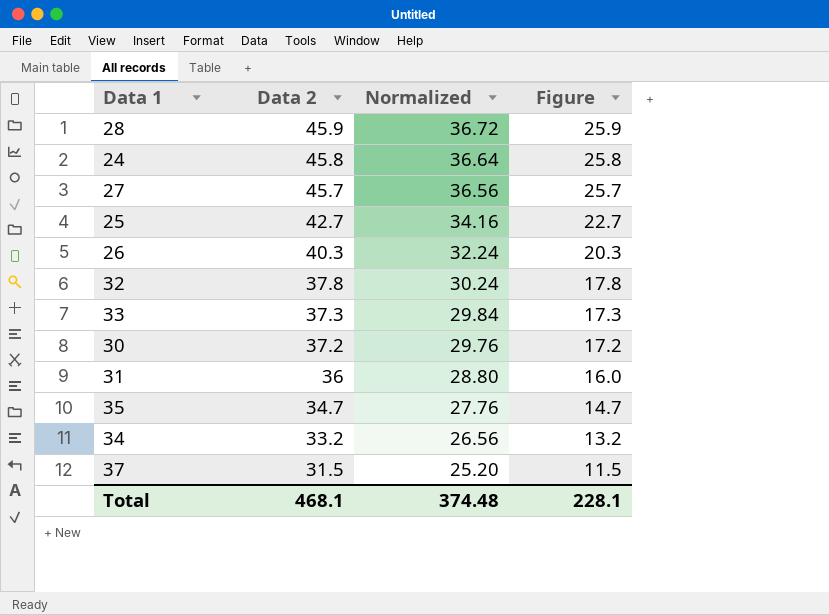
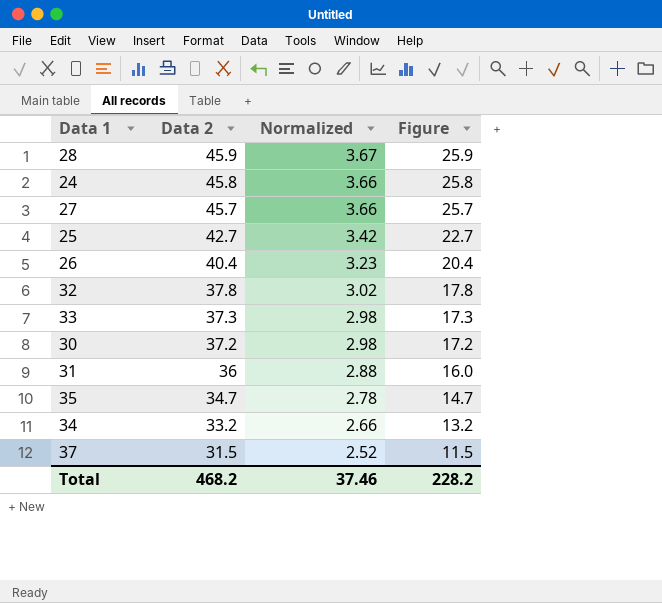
column Normalized | formula: [Data 2] * 0.8 -> [Data 2] * 0.08
26 | Data 2: 40.3 -> 40.4
26 | Figure: 20.3 -> 20.4
Total | Data 2: 468.1 -> 468.2
Total | Normalized: 374.48 -> 37.46
Total | Figure: 228.1 -> 228.2

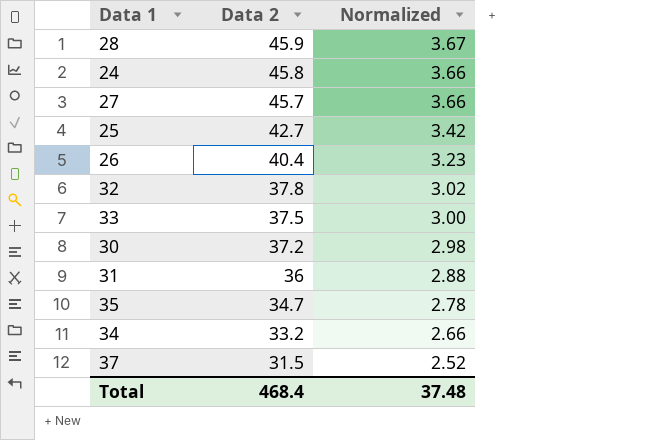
column Figure | formula: [Data 2] - 20 -> none
33 | Data 2: 37.3 -> 37.5
33 | Normalized: 2.98 -> 3.00
Total | Data 2: 468.2 -> 468.4
Total | Normalized: 37.46 -> 37.48

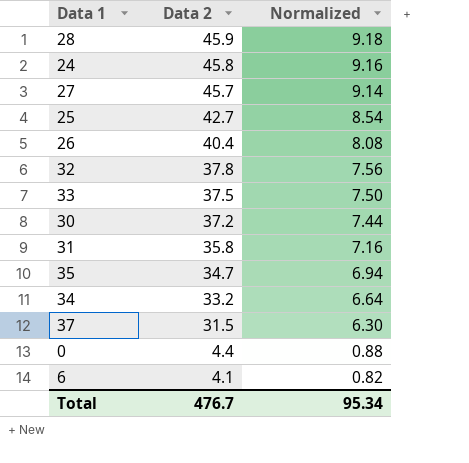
column Normalized | formula: [Data 2] * 0.08 -> [Data 2] * 0.2
31 | Data 2: 36 -> 35.8
row 0: none -> 4.4 | 0.88
row 6: none -> 4.1 | 0.82
Total | Data 2: 468.4 -> 476.7
Total | Normalized: 37.48 -> 95.34

